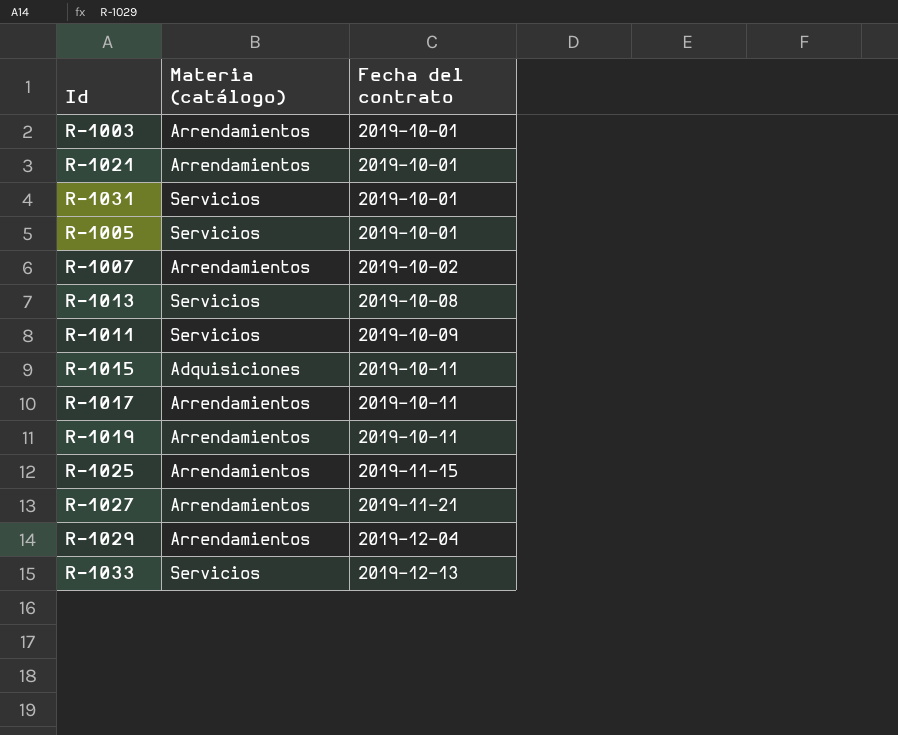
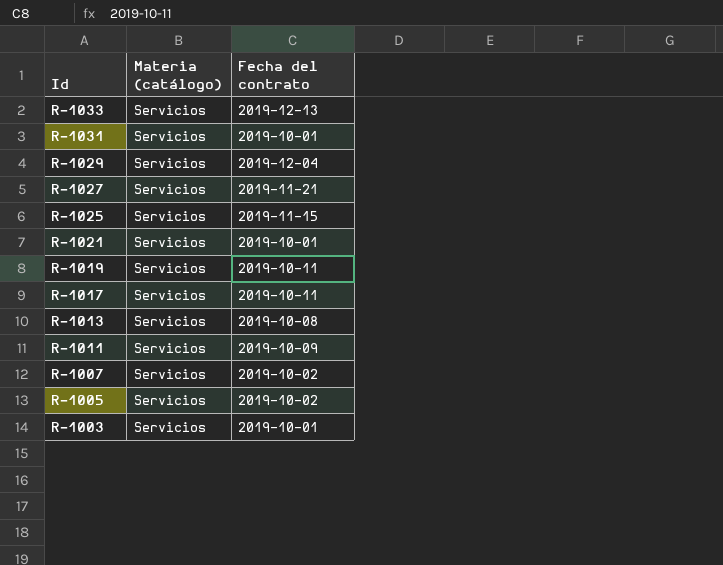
row order: Fecha del contrato ascending -> Id descending
row R-1015: Adquisiciones | 2019-10-11 -> none
R-1029 | Materia (catálogo): Arrendamientos -> Servicios
R-1027 | Materia (catálogo): Arrendamientos -> Servicios
R-1025 | Materia (catálogo): Arrendamientos -> Servicios
R-1021 | Materia (catálogo): Arrendamientos -> Servicios
R-1019 | Materia (catálogo): Arrendamientos -> Servicios
R-1017 | Materia (catálogo): Arrendamientos -> Servicios
R-1007 | Materia (catálogo): Arrendamientos -> Servicios
R-1005 | Fecha del contrato: 2019-10-01 -> 2019-10-02
R-1003 | Materia (catálogo): Arrendamientos -> Servicios

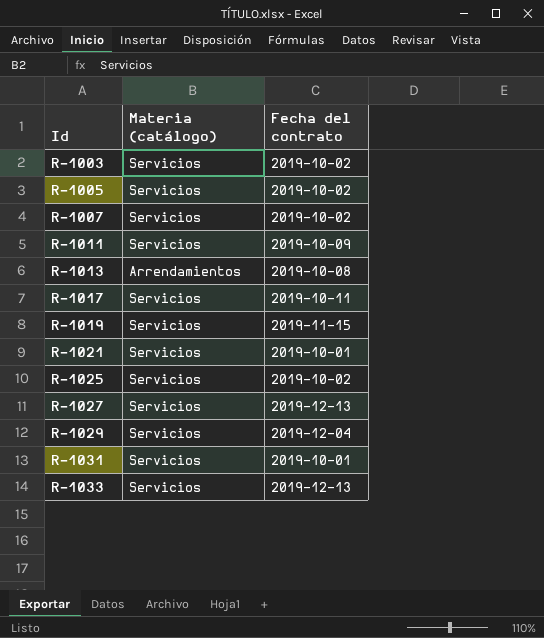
row order: Id descending -> Id ascending
R-1003 | Fecha del contrato: 2019-10-01 -> 2019-10-02
R-1013 | Materia (catálogo): Servicios -> Arrendamientos
R-1019 | Fecha del contrato: 2019-10-11 -> 2019-11-15
R-1025 | Fecha del contrato: 2019-11-15 -> 2019-10-02
R-1027 | Fecha del contrato: 2019-11-21 -> 2019-12-13

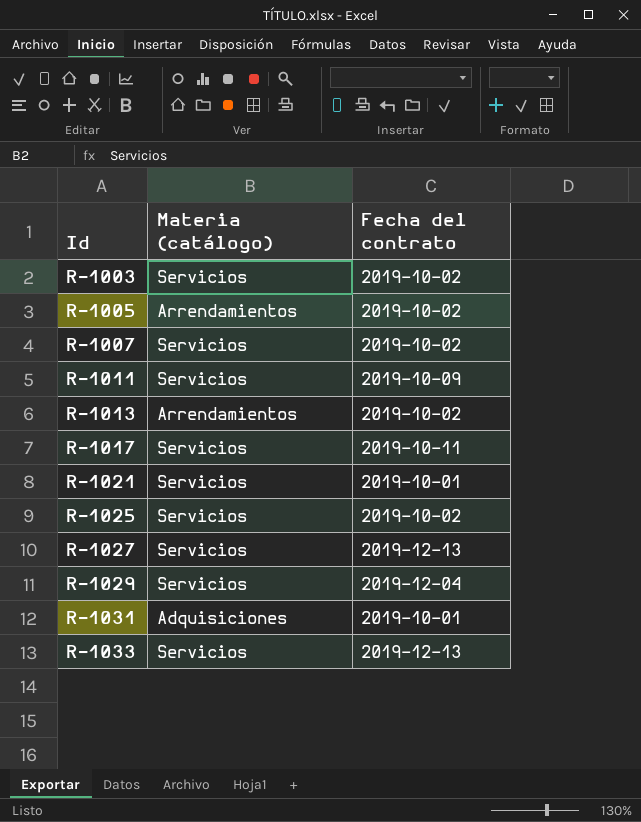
row R-1019: Servicios | 2019-11-15 -> none
R-1005 | Materia (catálogo): Servicios -> Arrendamientos
R-1013 | Fecha del contrato: 2019-10-08 -> 2019-10-02
R-1031 | Materia (catálogo): Servicios -> Adquisiciones

